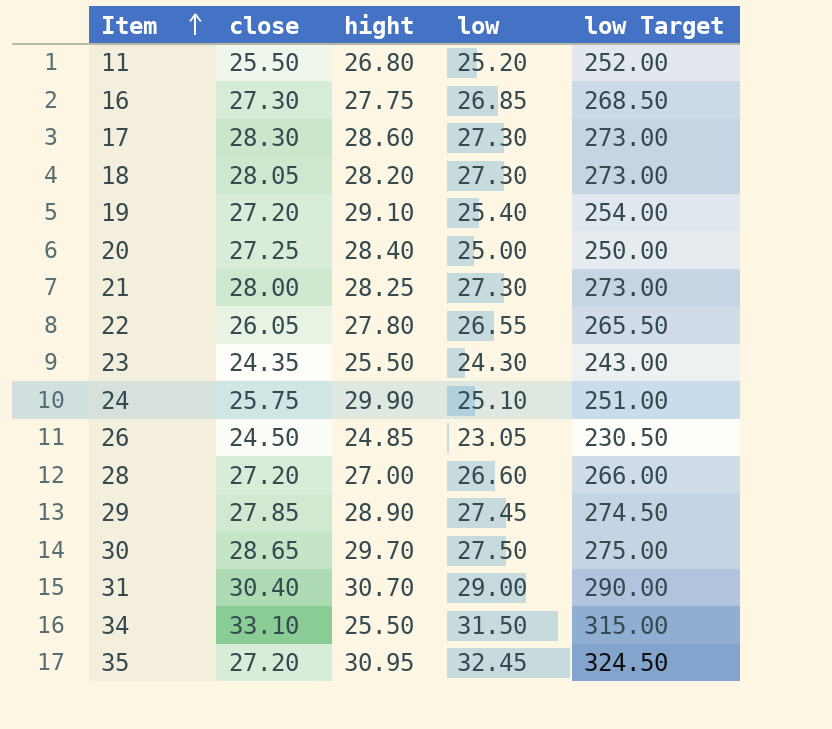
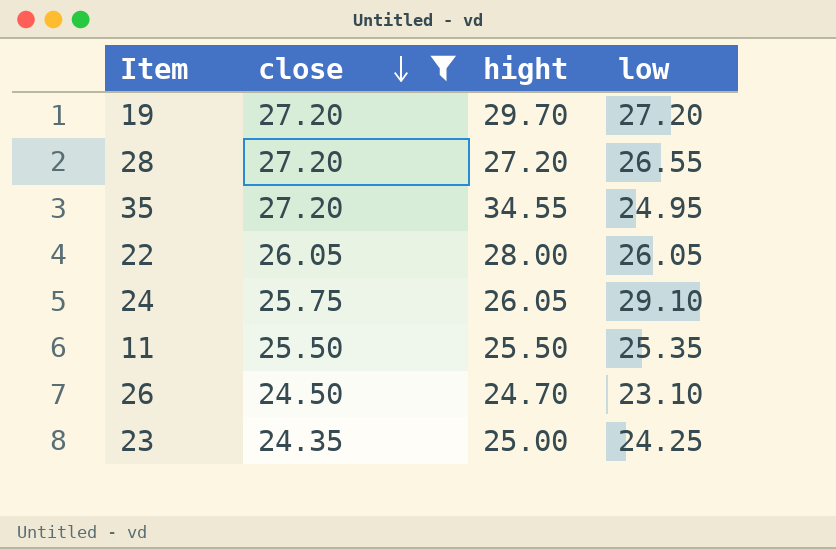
filter: none -> close <= 27.20
row order: Item ascending -> close descending
column low Target | formula: [low] * 10 -> none
19 | hight: 29.10 -> 29.70
19 | low: 25.40 -> 27.20
28 | hight: 27.00 -> 27.20
28 | low: 26.60 -> 26.55
35 | hight: 30.95 -> 34.55
35 | low: 32.45 -> 24.95
22 | hight: 27.80 -> 28.00
22 | low: 26.55 -> 26.05
24 | hight: 29.90 -> 26.05
24 | low: 25.10 -> 29.10
11 | hight: 26.80 -> 25.50
11 | low: 25.20 -> 25.35
26 | hight: 24.85 -> 24.70
26 | low: 23.05 -> 23.10
23 | hight: 25.50 -> 25.00
23 | low: 24.30 -> 24.25

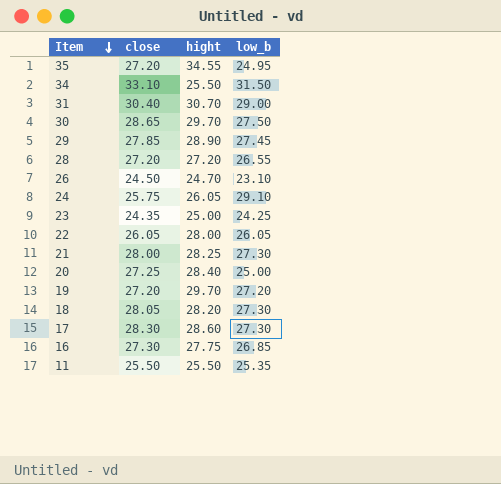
filter: close <= 27.20 -> none
row order: close descending -> Item descending
column name: low -> low_b

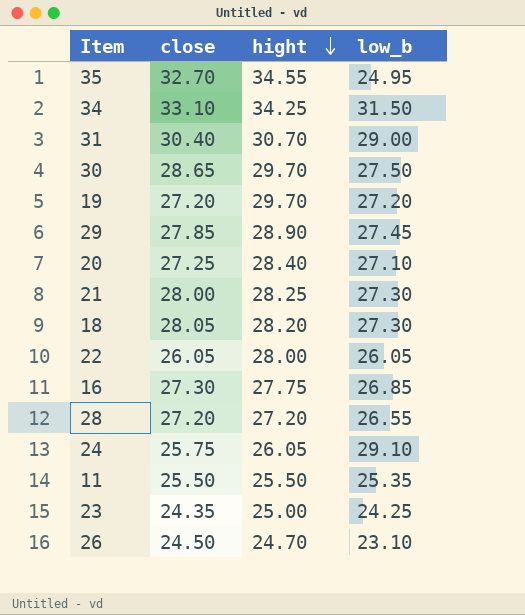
row order: Item descending -> hight descending
row 17: 28.30 | 28.60 | 27.30 -> none
35 | close: 27.20 -> 32.70
34 | hight: 25.50 -> 34.25
20 | low_b: 25.00 -> 27.10

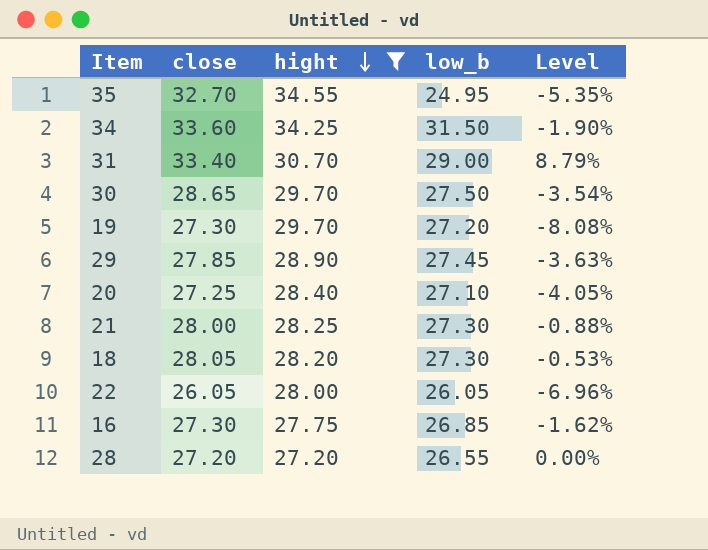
filter: none -> hight >= 27.20
column Level | formula: none -> ([close] - [hight]) / [hight]
34 | close: 33.10 -> 33.60
31 | close: 30.40 -> 33.40
19 | close: 27.20 -> 27.30

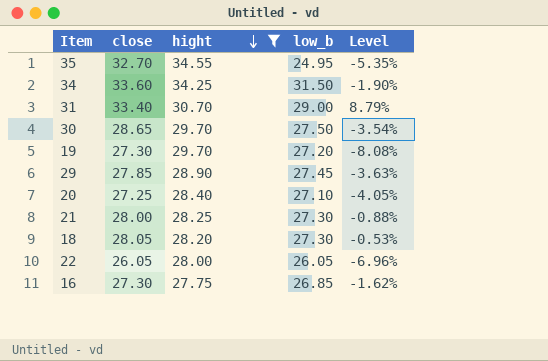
row 28: 27.20 | 27.20 | 26.55 | 0.00% -> none

